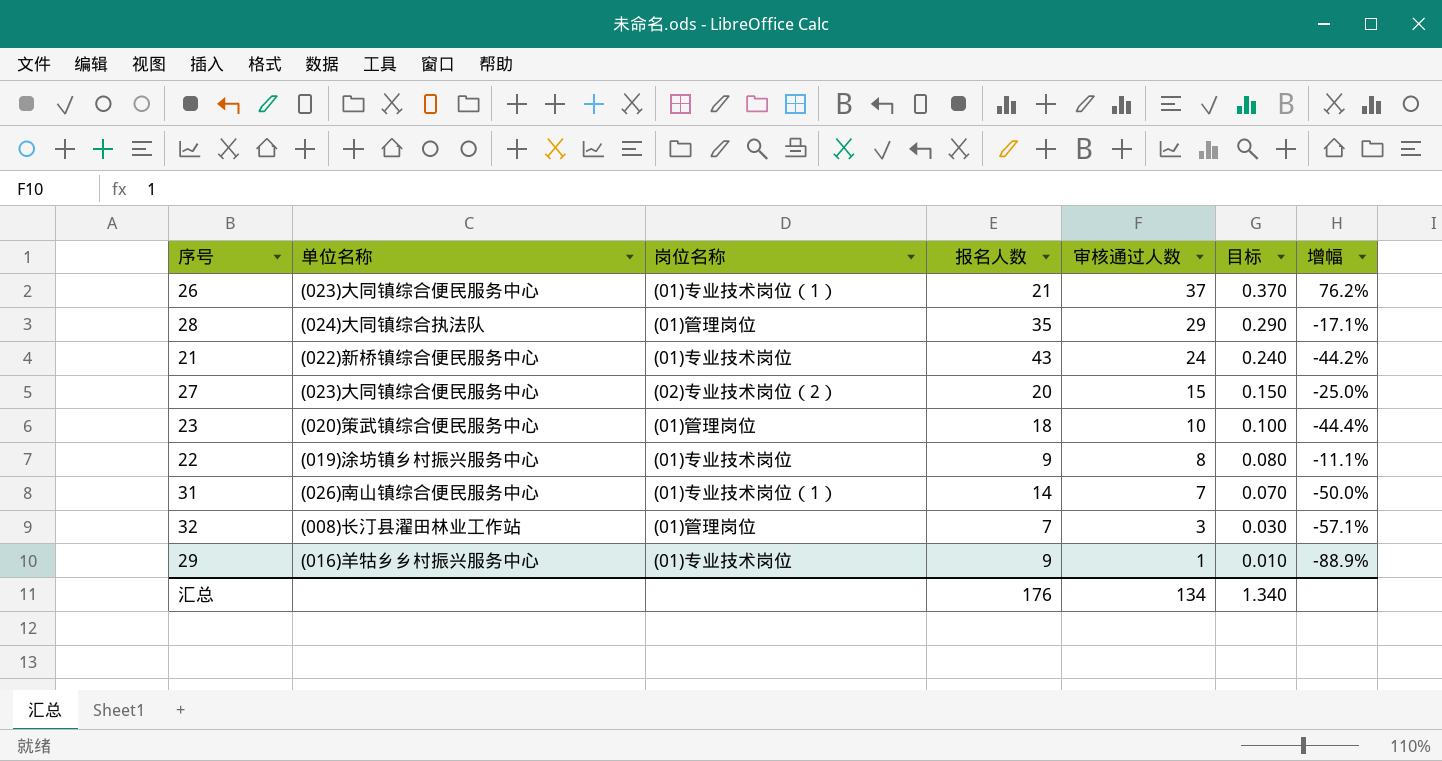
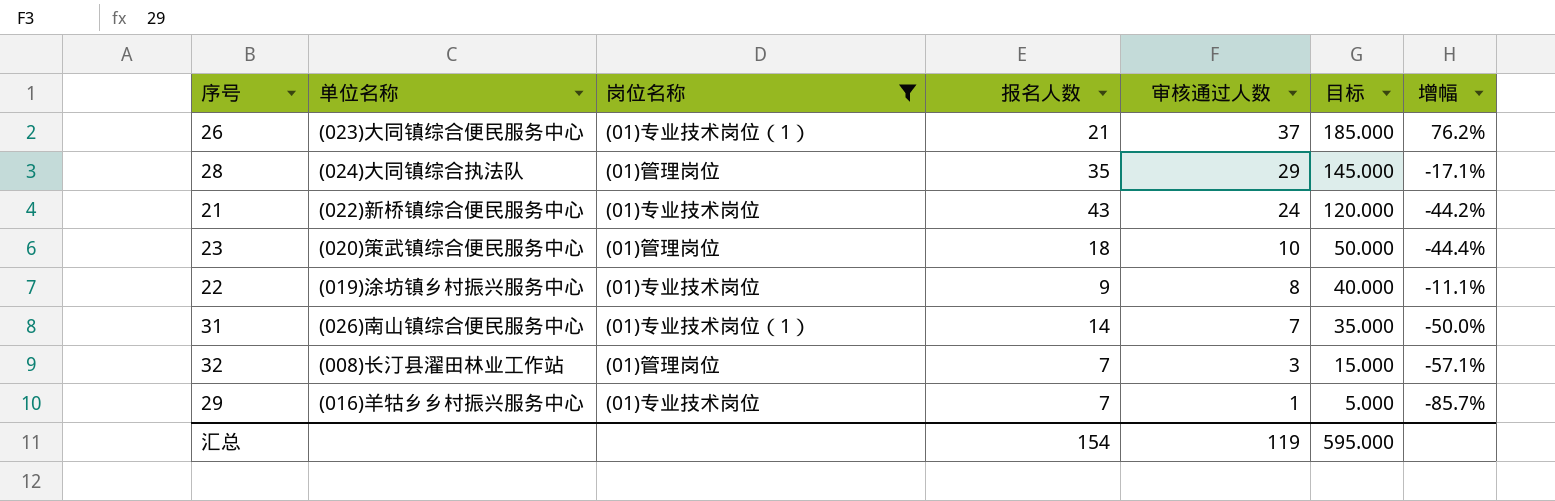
filter: none -> 岗位名称 != (02)专业技术岗位（2）
column 目标 | formula: [审核通过人数] * 0.01 -> [审核通过人数] * 5
29 | 报名人数: 9 -> 7
29 | 增幅: -88.9% -> -85.7%
汇总 | 报名人数: 176 -> 154
汇总 | 审核通过人数: 134 -> 119
汇总 | 目标: 1.340 -> 595.000

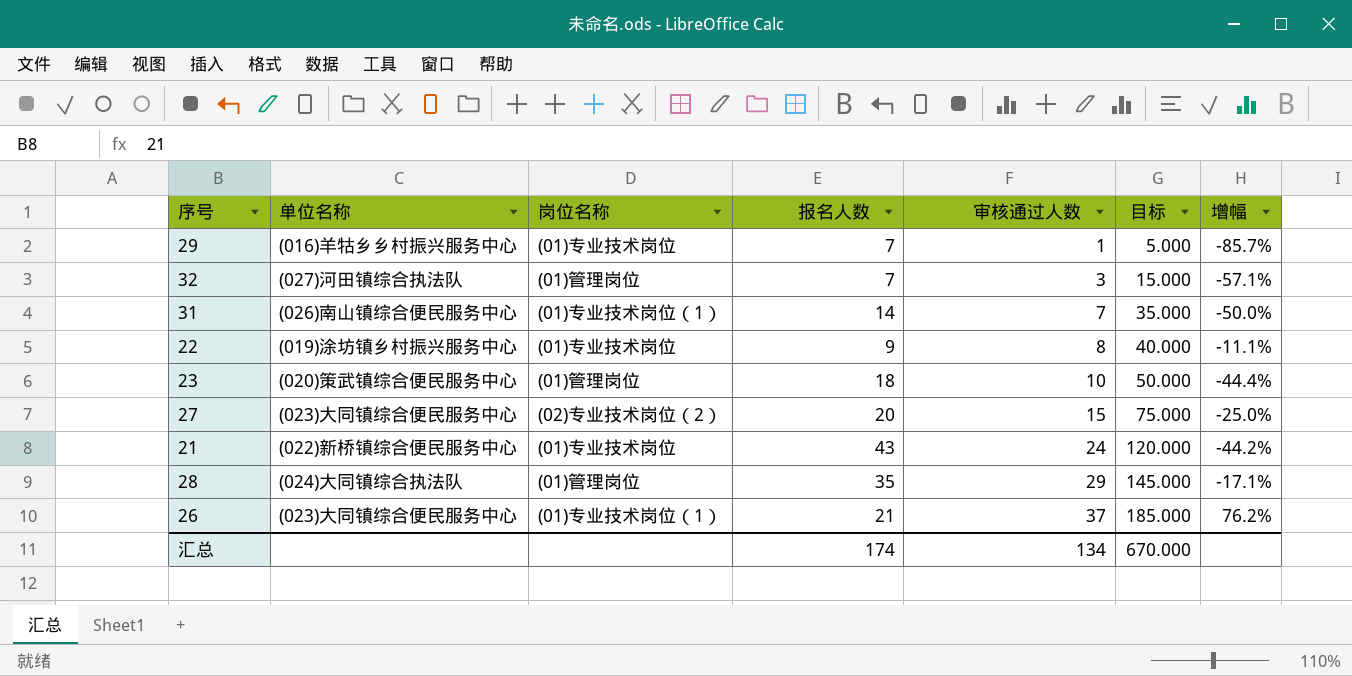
filter: 岗位名称 != (02)专业技术岗位（2） -> none
row order: 审核通过人数 descending -> 审核通过人数 ascending
32 | 单位名称: (008)长汀县濯田林业工作站 -> (027)河田镇综合执法队
汇总 | 报名人数: 154 -> 174
汇总 | 审核通过人数: 119 -> 134
汇总 | 目标: 595.000 -> 670.000

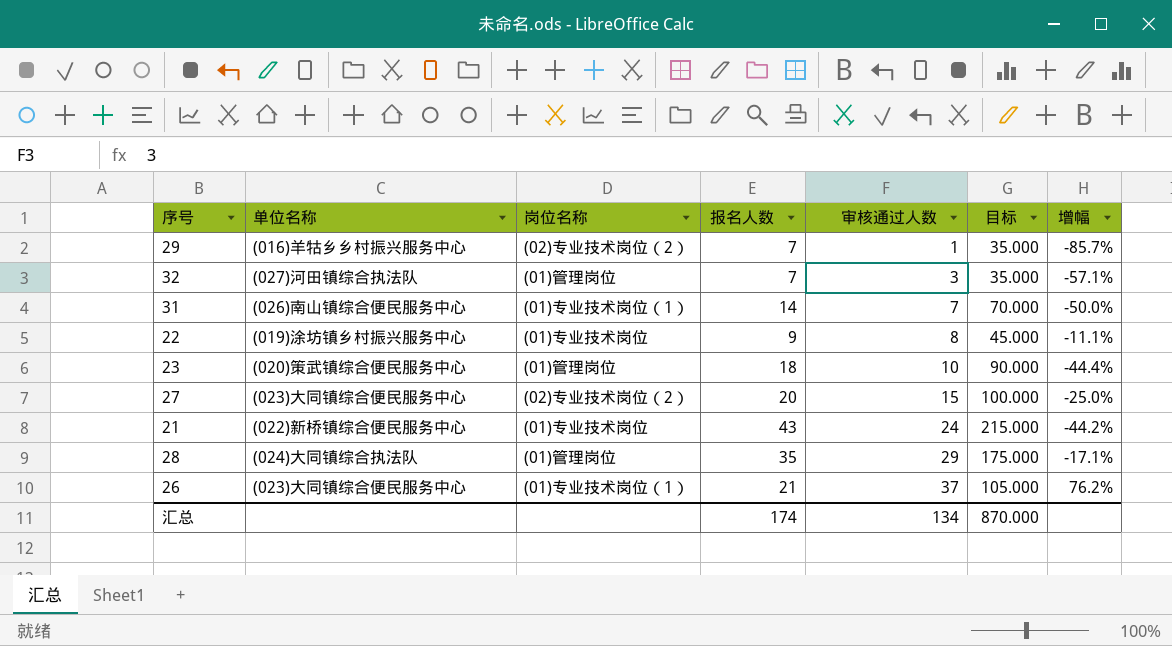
column 目标 | formula: [审核通过人数] * 5 -> [报名人数] * 5
29 | 岗位名称: (01)专业技术岗位 -> (02)专业技术岗位（2）
汇总 | 目标: 670.000 -> 870.000

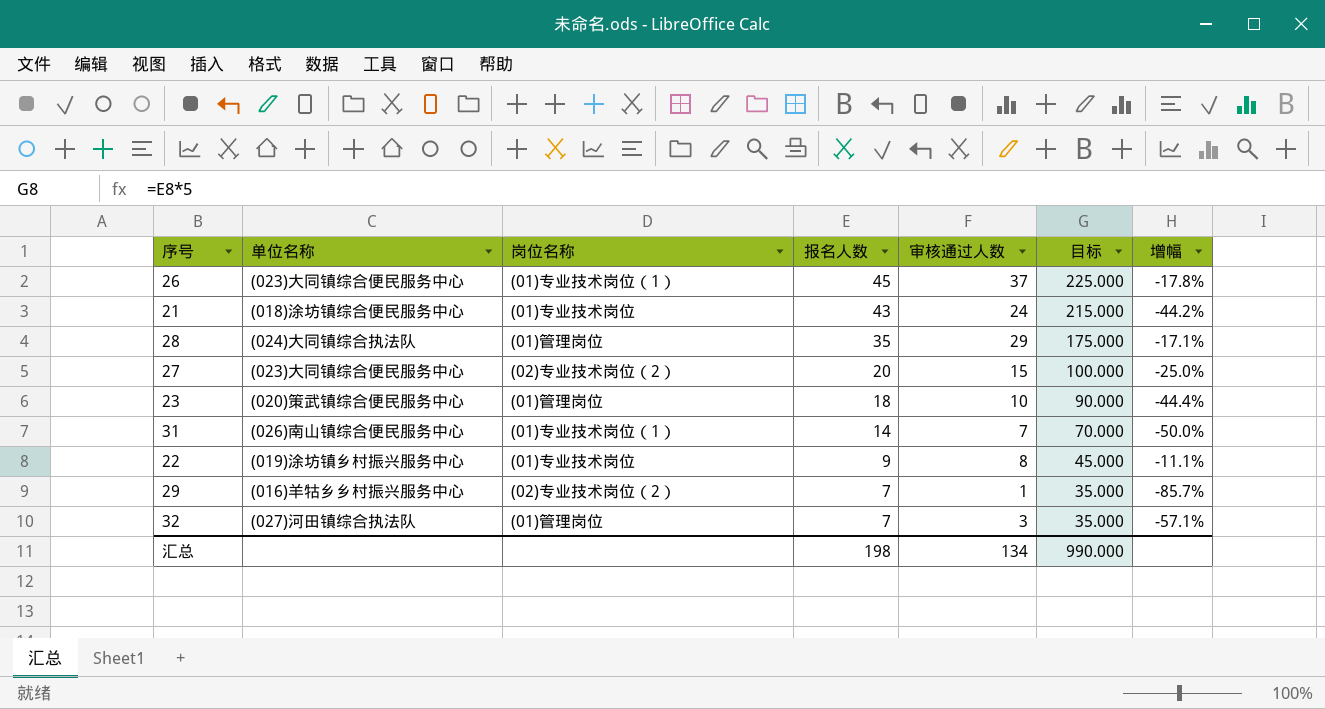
row order: 审核通过人数 ascending -> 报名人数 descending
26 | 报名人数: 21 -> 45
26 | 目标: 105.000 -> 225.000
26 | 增幅: 76.2% -> -17.8%
21 | 单位名称: (022)新桥镇综合便民服务中心 -> (018)涂坊镇综合便民服务中心
汇总 | 报名人数: 174 -> 198
汇总 | 目标: 870.000 -> 990.000

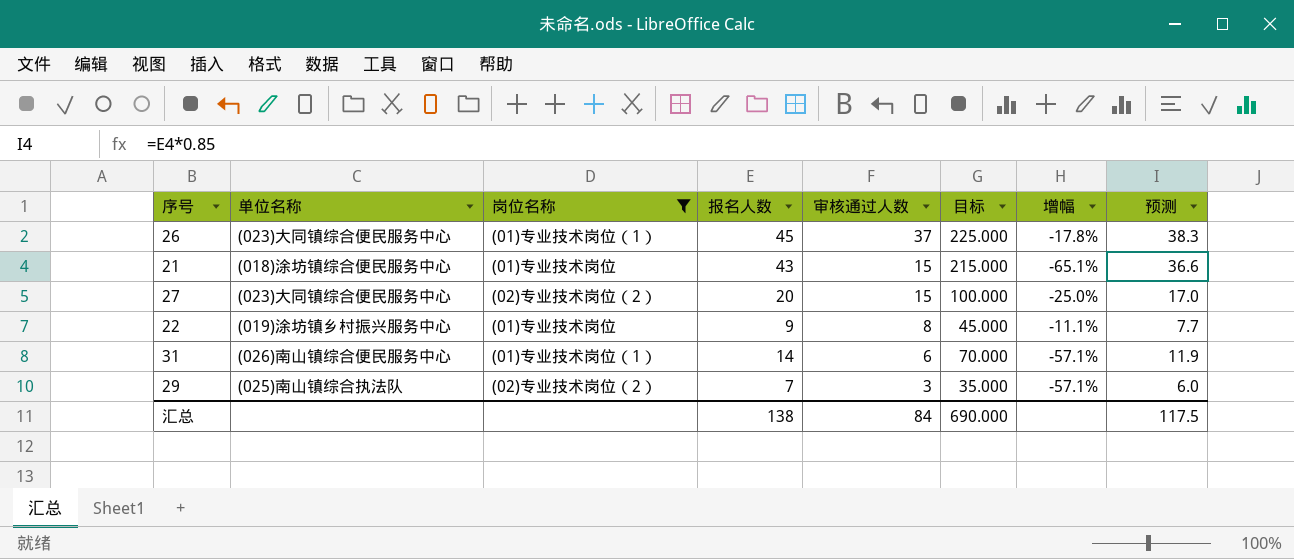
filter: none -> 岗位名称 != (01)管理岗位
row order: 报名人数 descending -> 审核通过人数 descending
column 预测 | formula: none -> [报名人数] * 0.85
21 | 审核通过人数: 24 -> 15
21 | 增幅: -44.2% -> -65.1%
31 | 审核通过人数: 7 -> 6
31 | 增幅: -50.0% -> -57.1%
29 | 单位名称: (016)羊牯乡乡村振兴服务中心 -> (025)南山镇综合执法队
29 | 审核通过人数: 1 -> 3
29 | 增幅: -85.7% -> -57.1%
汇总 | 报名人数: 198 -> 138
汇总 | 审核通过人数: 134 -> 84
汇总 | 目标: 990.000 -> 690.000

